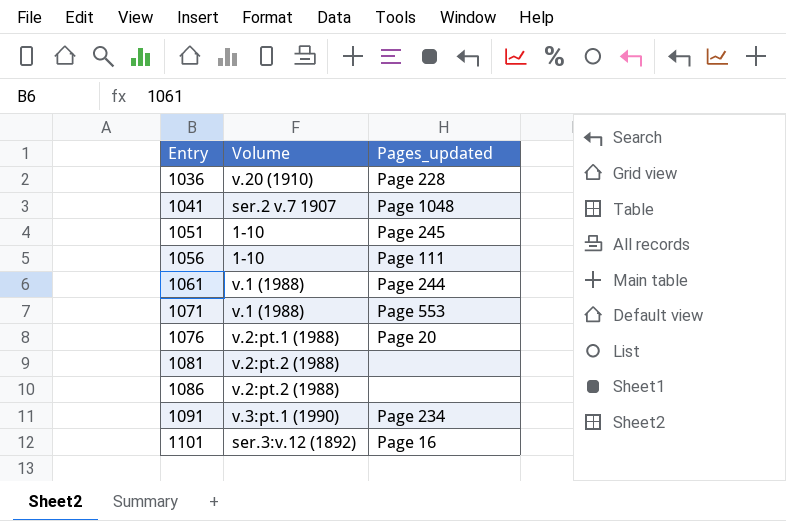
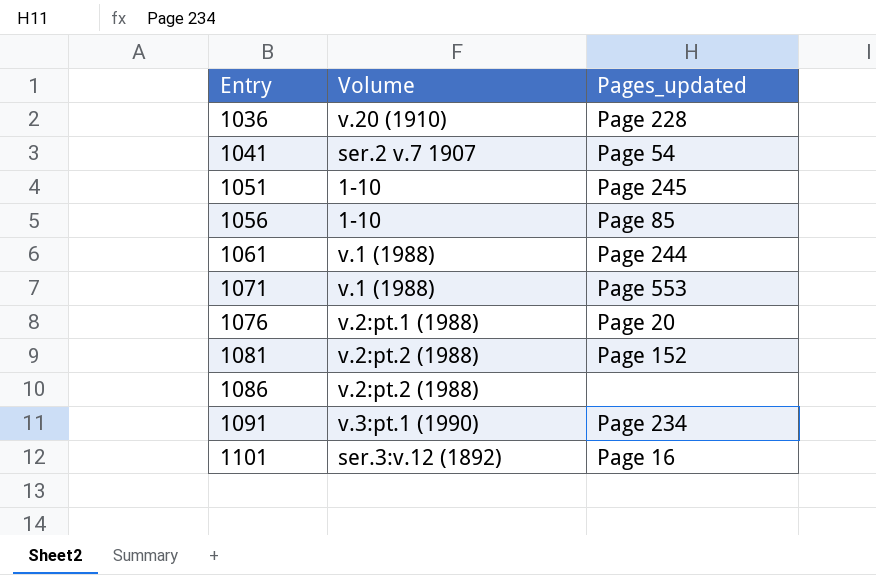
1041 | Pages_updated: Page 1048 -> Page 54
1056 | Pages_updated: Page 111 -> Page 85
1081 | Pages_updated: none -> Page 152

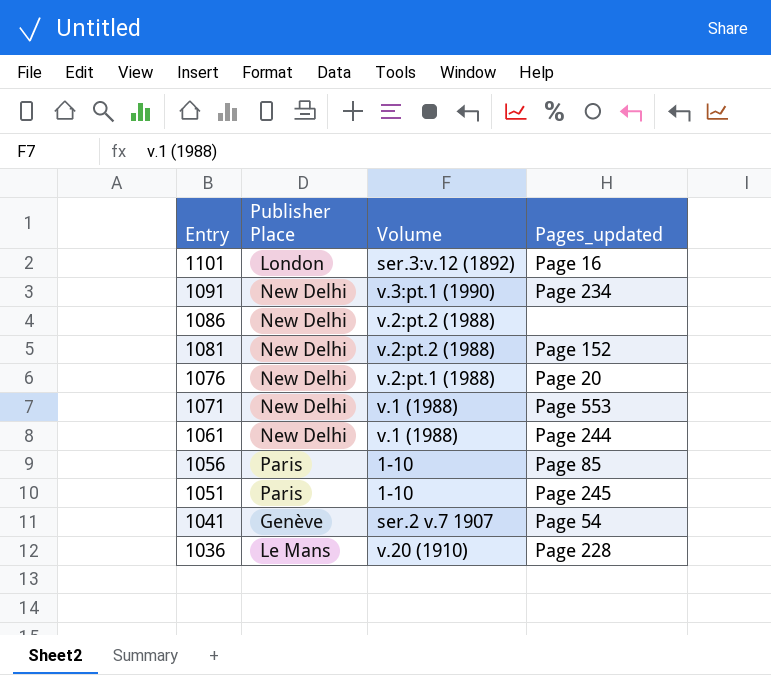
row order: Entry ascending -> Entry descending
column Publisher Place | position: none -> 2

